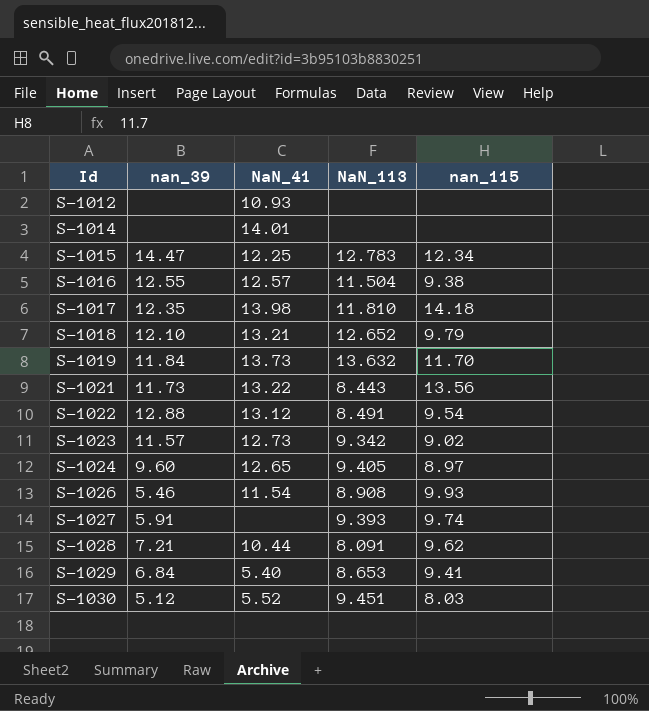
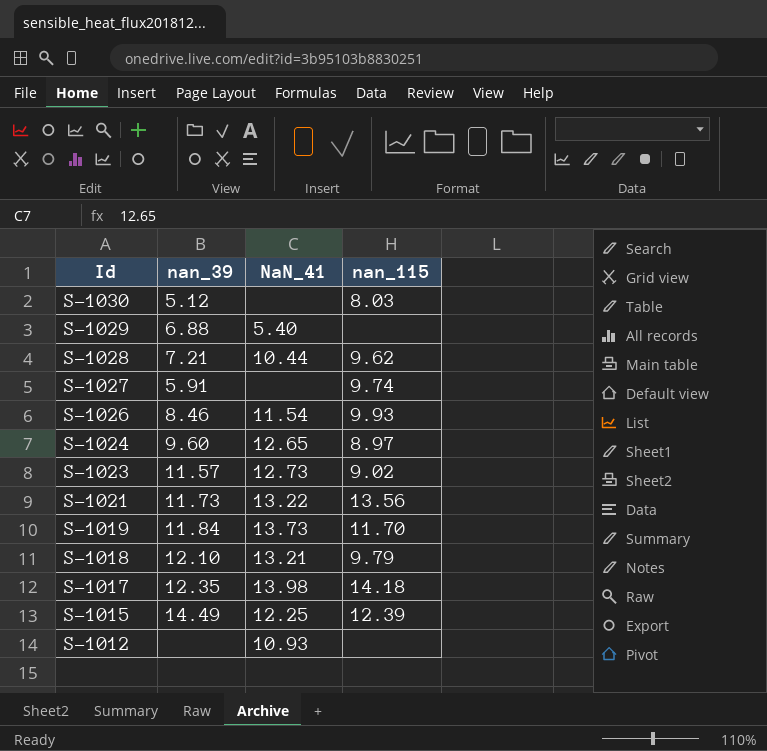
row order: Id ascending -> Id descending
column NaN_113 | position: 4 -> none
row S-1014: none | 14.01 | none | none -> none
row S-1016: 12.55 | 12.57 | 11.504 | 9.38 -> none
row S-1022: 12.88 | 13.12 | 8.491 | 9.54 -> none
S-1030 | NaN_41: 5.52 -> none
S-1029 | nan_39: 6.84 -> 6.88
S-1029 | nan_115: 9.41 -> none
S-1026 | nan_39: 5.46 -> 8.46
S-1015 | nan_39: 14.47 -> 14.49
S-1015 | nan_115: 12.34 -> 12.39

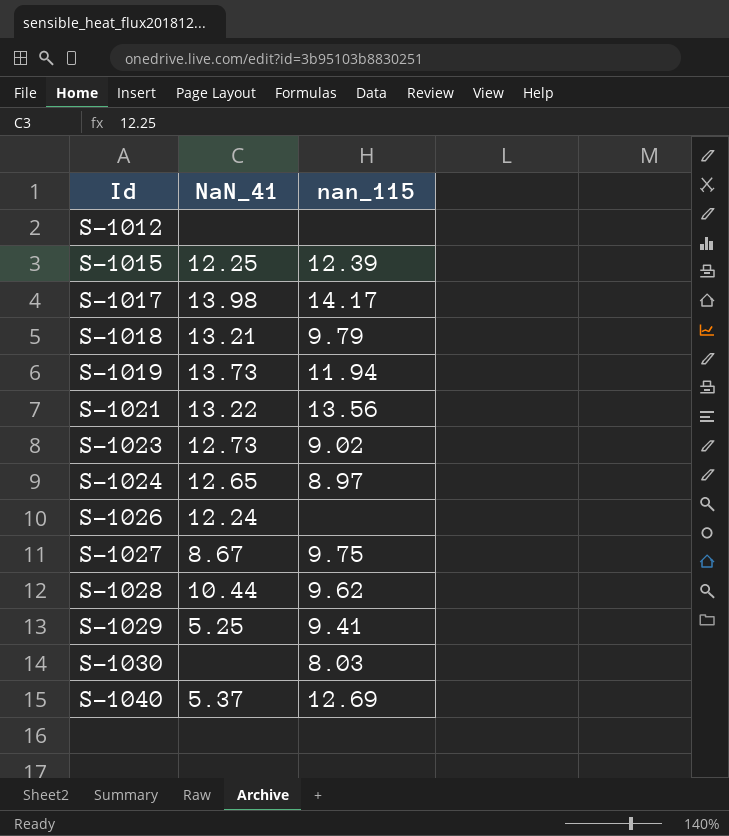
row order: Id descending -> Id ascending
column nan_39 | position: 2 -> none
S-1012 | NaN_41: 10.93 -> none
S-1017 | nan_115: 14.18 -> 14.17
S-1019 | nan_115: 11.70 -> 11.94
S-1026 | NaN_41: 11.54 -> 12.24
S-1026 | nan_115: 9.93 -> none
S-1027 | NaN_41: none -> 8.67
S-1027 | nan_115: 9.74 -> 9.75
S-1029 | NaN_41: 5.40 -> 5.25
S-1029 | nan_115: none -> 9.41
row S-1040: none -> 5.37 | 12.69

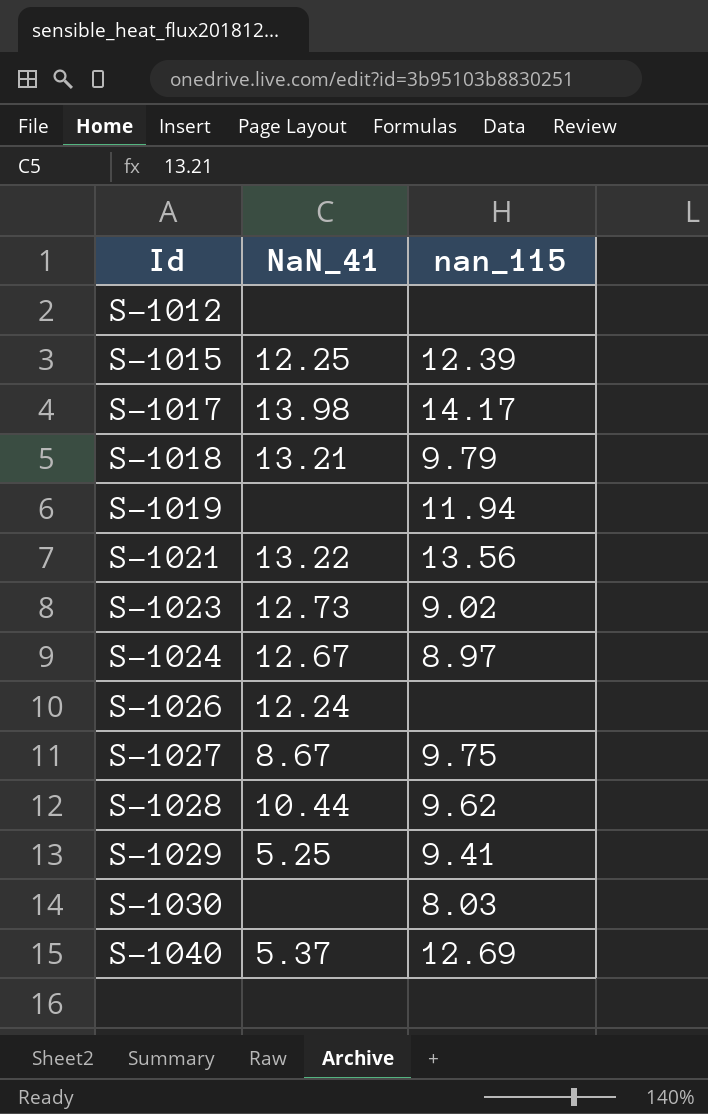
S-1019 | NaN_41: 13.73 -> none
S-1024 | NaN_41: 12.65 -> 12.67

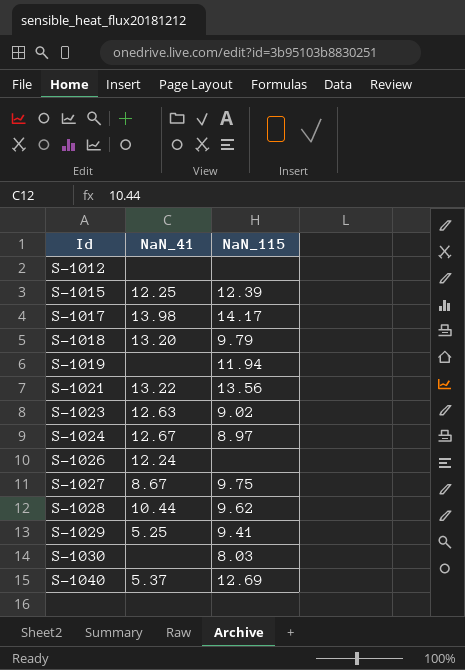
column name: nan_115 -> NaN_115
S-1018 | NaN_41: 13.21 -> 13.20
S-1023 | NaN_41: 12.73 -> 12.63

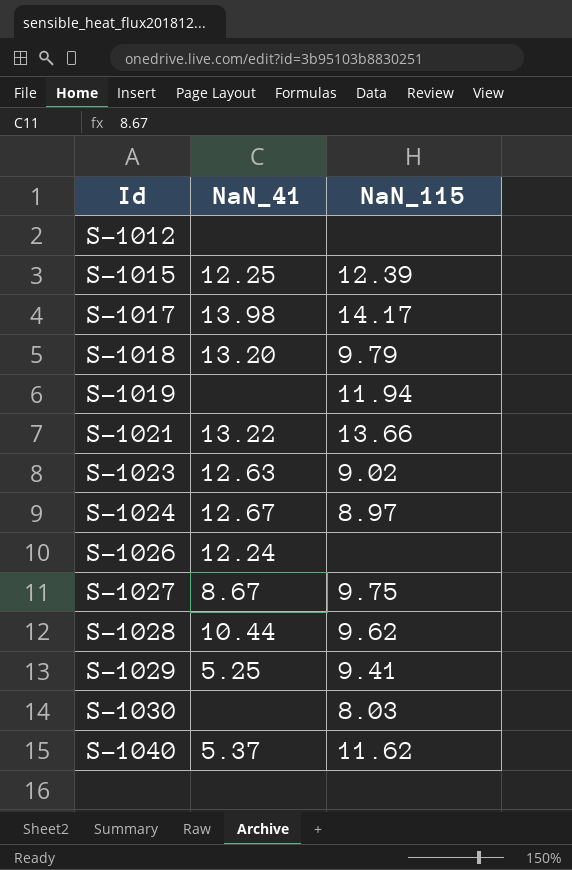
S-1021 | NaN_115: 13.56 -> 13.66
S-1040 | NaN_115: 12.69 -> 11.62

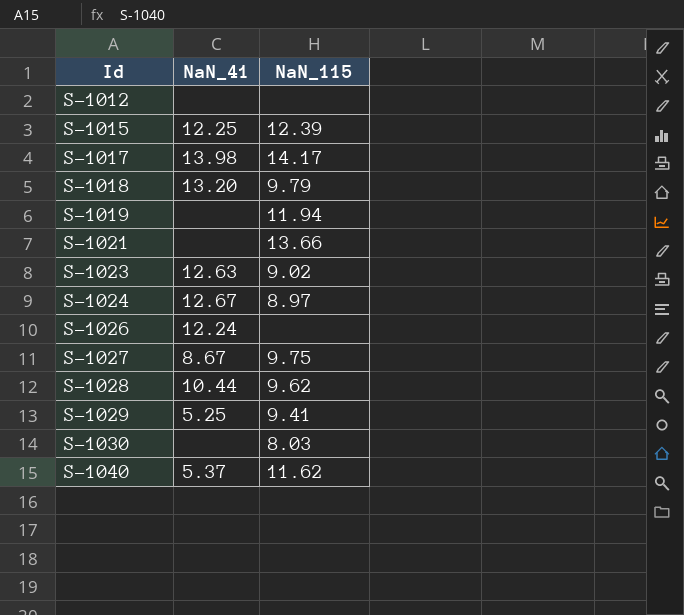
S-1021 | NaN_41: 13.22 -> none

